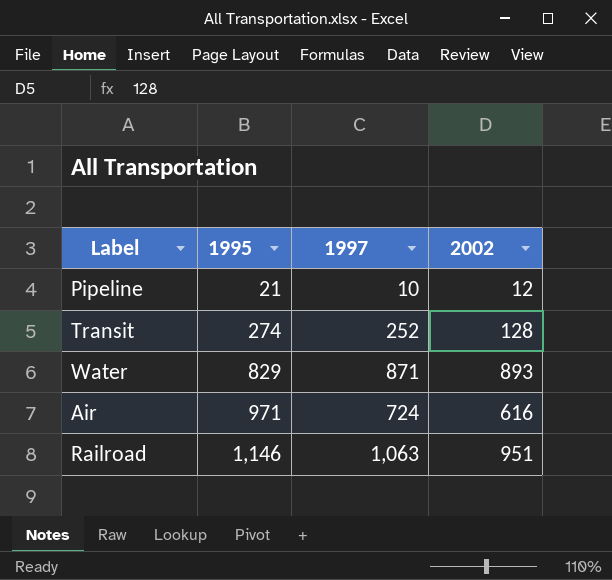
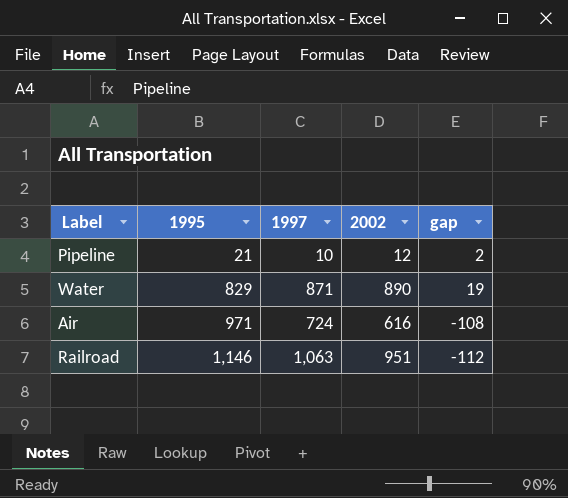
column gap | formula: none -> [2002] - [1997]
row Transit: 274 | 252 | 128 -> none
Water | 2002: 893 -> 890

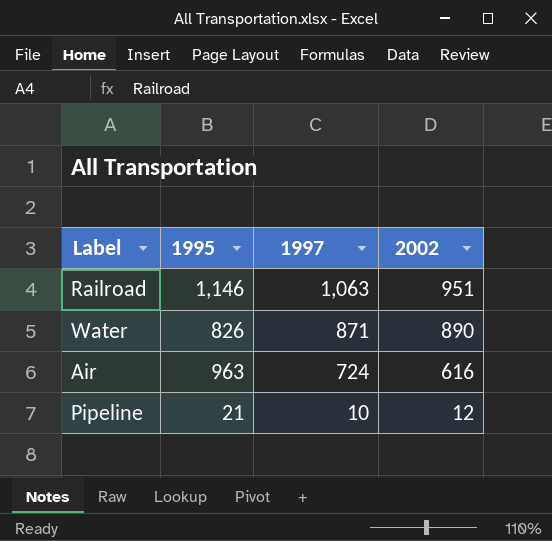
row order: 1995 ascending -> 1997 descending
column gap | formula: [2002] - [1997] -> none
Water | 1995: 829 -> 826
Air | 1995: 971 -> 963

